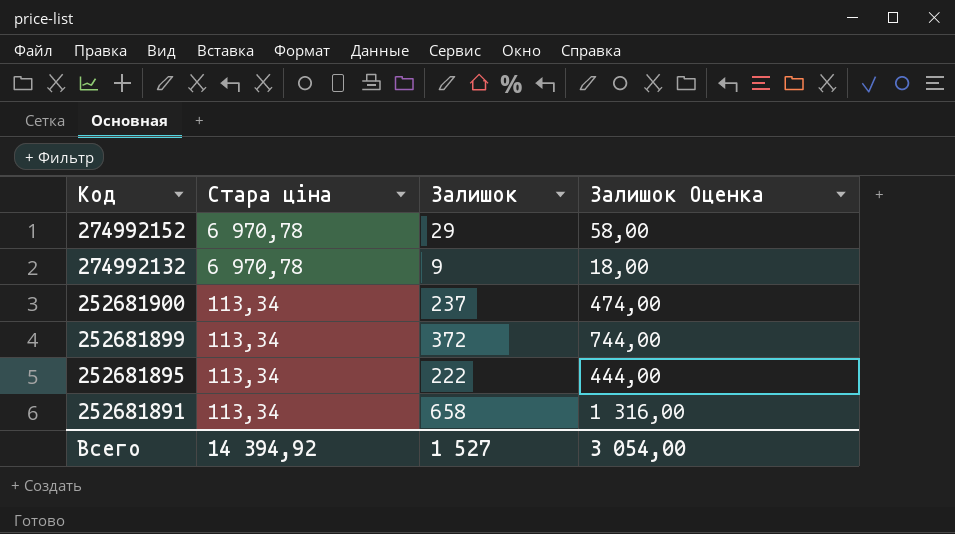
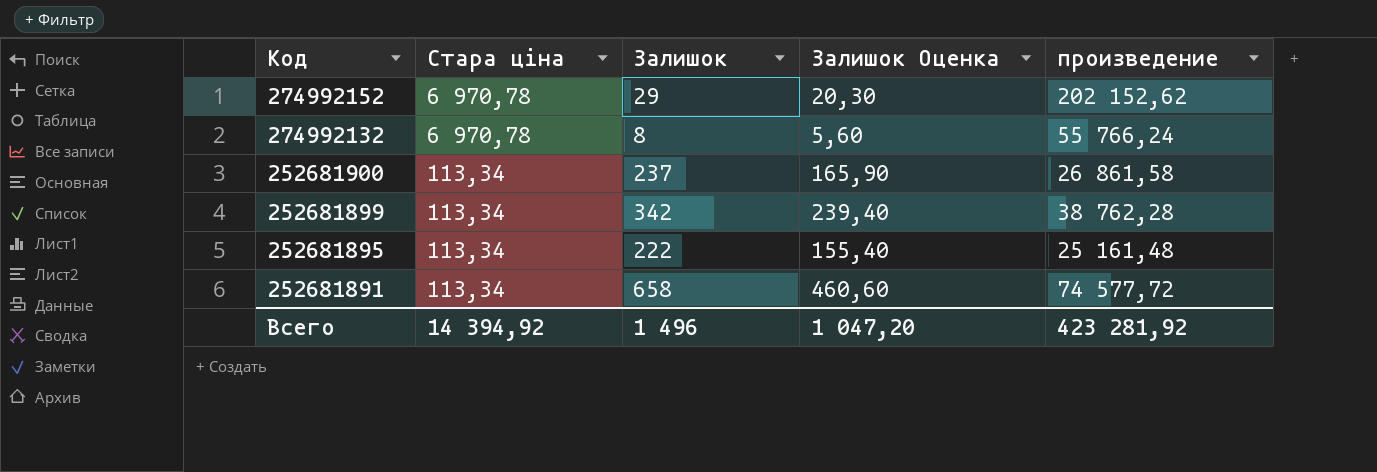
column Залишок Оценка | formula: [Залишок] * 2 -> [Залишок] * 0,7
column произведение | formula: none -> [Стара ціна] * [Залишок]
274992132 | Залишок: 9 -> 8
252681899 | Залишок: 372 -> 342
Всего | Залишок: 1 527 -> 1 496
Всего | Залишок Оценка: 3 054,00 -> 1 047,20

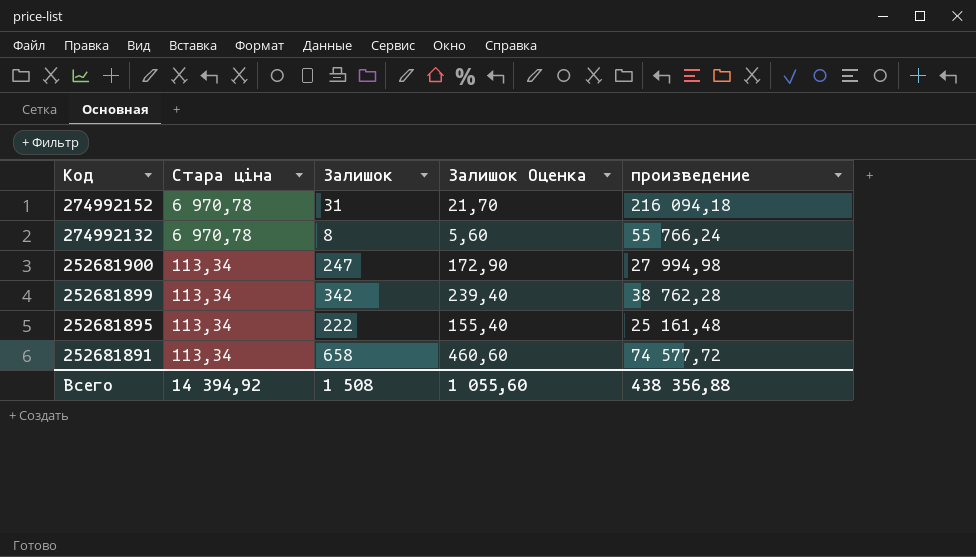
274992152 | Залишок: 29 -> 31
274992152 | Залишок Оценка: 20,30 -> 21,70
274992152 | произведение: 202 152,62 -> 216 094,18
252681900 | Залишок: 237 -> 247
252681900 | Залишок Оценка: 165,90 -> 172,90
252681900 | произведение: 26 861,58 -> 27 994,98
Всего | Залишок: 1 496 -> 1 508
Всего | Залишок Оценка: 1 047,20 -> 1 055,60
Всего | произведение: 423 281,92 -> 438 356,88

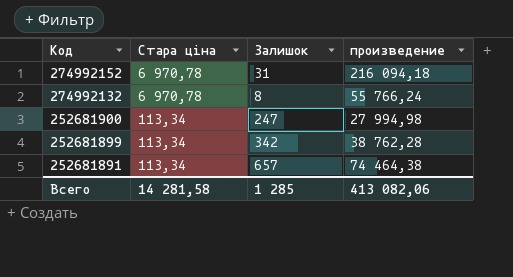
column Залишок Оценка | formula: [Залишок] * 0,7 -> none
row 252681895: 113,34 | 222 | 155,40 | 25 161,48 -> none
252681891 | Залишок: 658 -> 657
252681891 | произведение: 74 577,72 -> 74 464,38
Всего | Стара ціна: 14 394,92 -> 14 281,58
Всего | Залишок: 1 508 -> 1 285
Всего | произведение: 438 356,88 -> 413 082,06

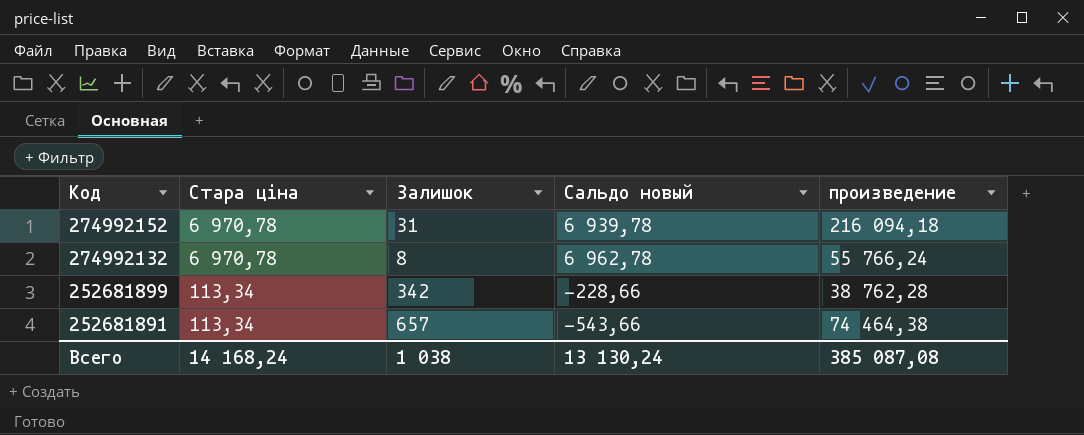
column Сальдо новый | formula: none -> [Стара ціна] - [Залишок]
row 252681900: 113,34 | 247 | 27 994,98 -> none
Всего | Стара ціна: 14 281,58 -> 14 168,24
Всего | Залишок: 1 285 -> 1 038
Всего | произведение: 413 082,06 -> 385 087,08

